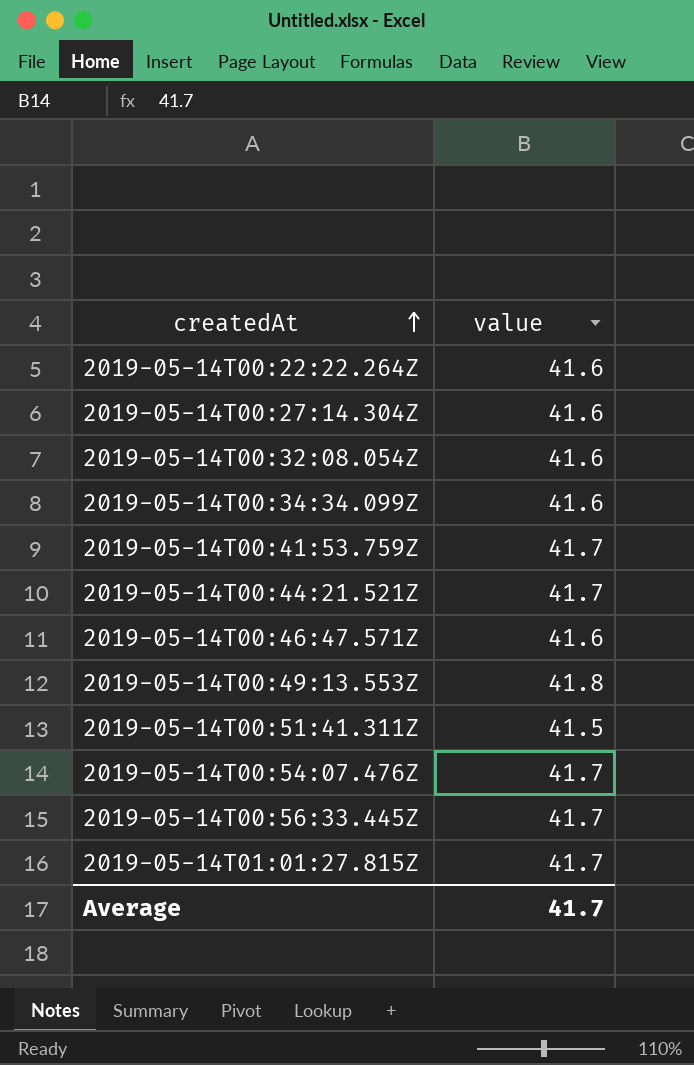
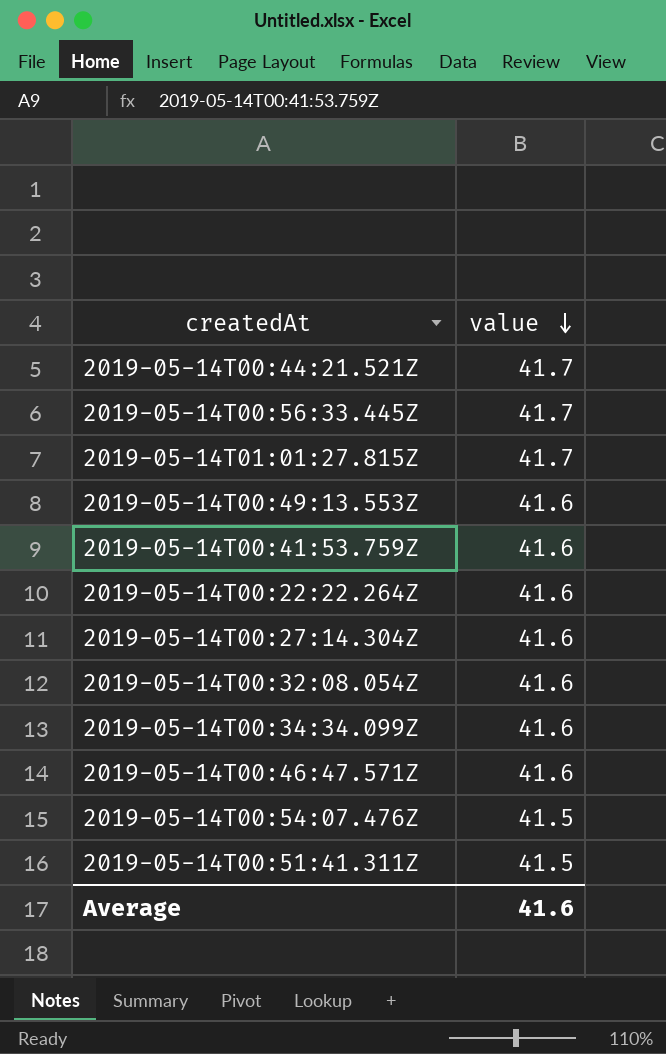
row order: createdAt ascending -> value descending
2019-05-14T00:49:13.553Z | value: 41.8 -> 41.6
2019-05-14T00:41:53.759Z | value: 41.7 -> 41.6
2019-05-14T00:54:07.476Z | value: 41.7 -> 41.5
Average | value: 41.7 -> 41.6

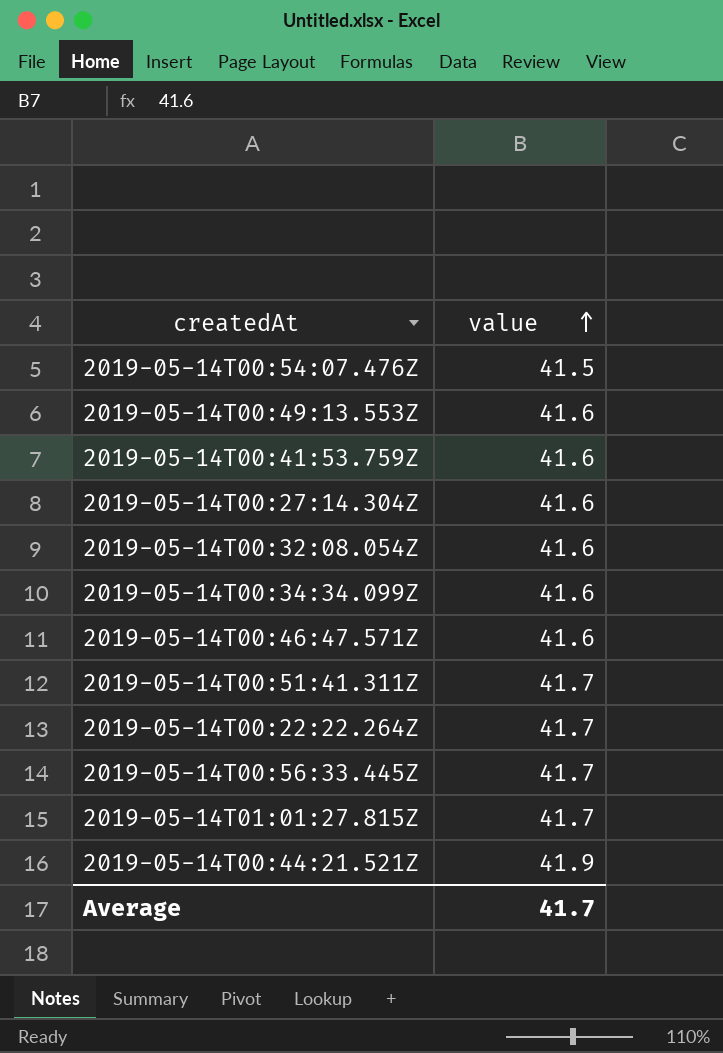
row order: value descending -> value ascending
2019-05-14T00:51:41.311Z | value: 41.5 -> 41.7
2019-05-14T00:22:22.264Z | value: 41.6 -> 41.7
2019-05-14T00:44:21.521Z | value: 41.7 -> 41.9
Average | value: 41.6 -> 41.7

